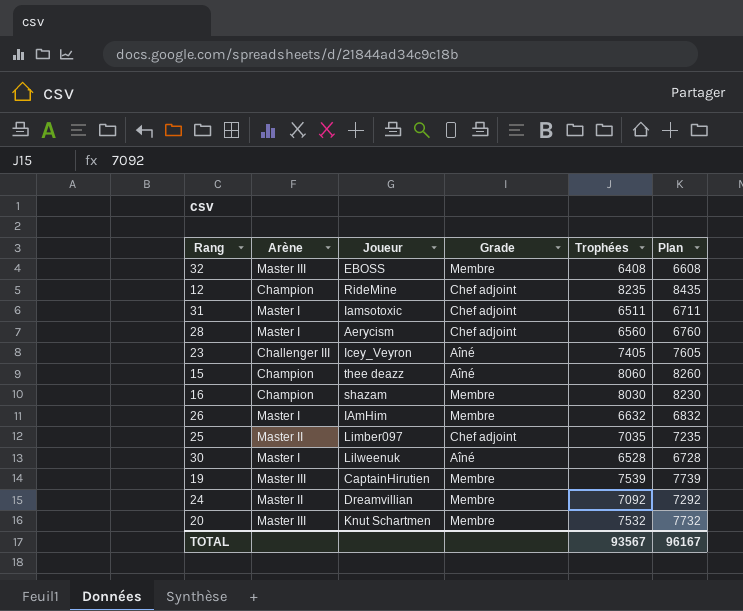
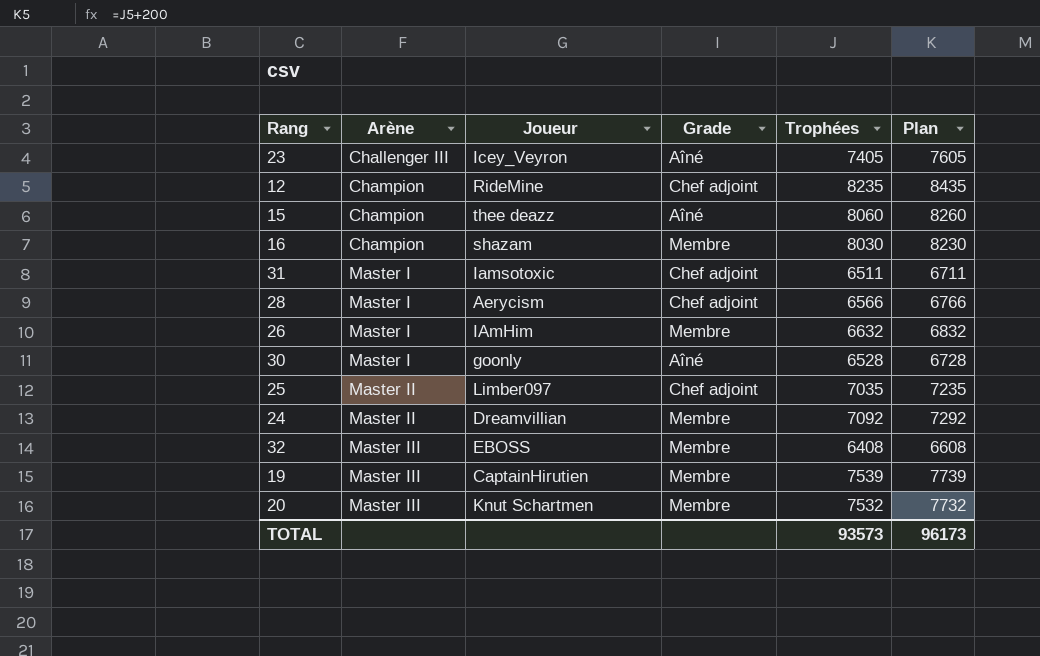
row order: none -> Arène ascending
28 | Trophées: 6560 -> 6566
28 | Plan: 6760 -> 6766
30 | Joueur: Lilweenuk -> goonly
TOTAL | Trophées: 93567 -> 93573
TOTAL | Plan: 96167 -> 96173

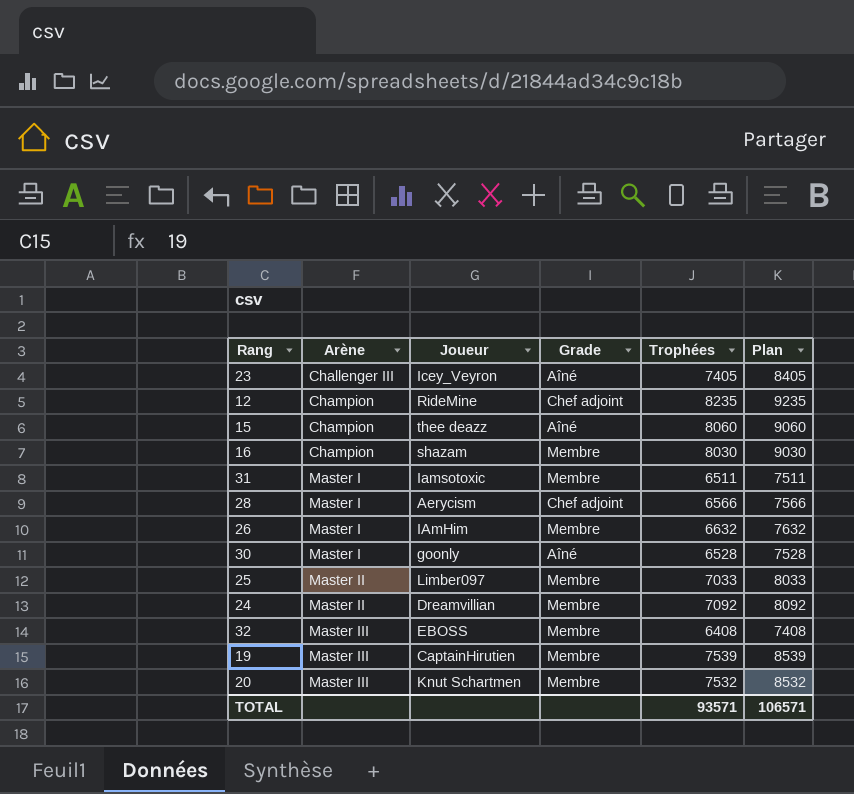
column Plan | formula: [Trophées] + 200 -> [Trophées] + 1000
31 | Grade: Chef adjoint -> Membre
25 | Grade: Chef adjoint -> Membre
25 | Trophées: 7035 -> 7033
TOTAL | Trophées: 93573 -> 93571
TOTAL | Plan: 96173 -> 106571

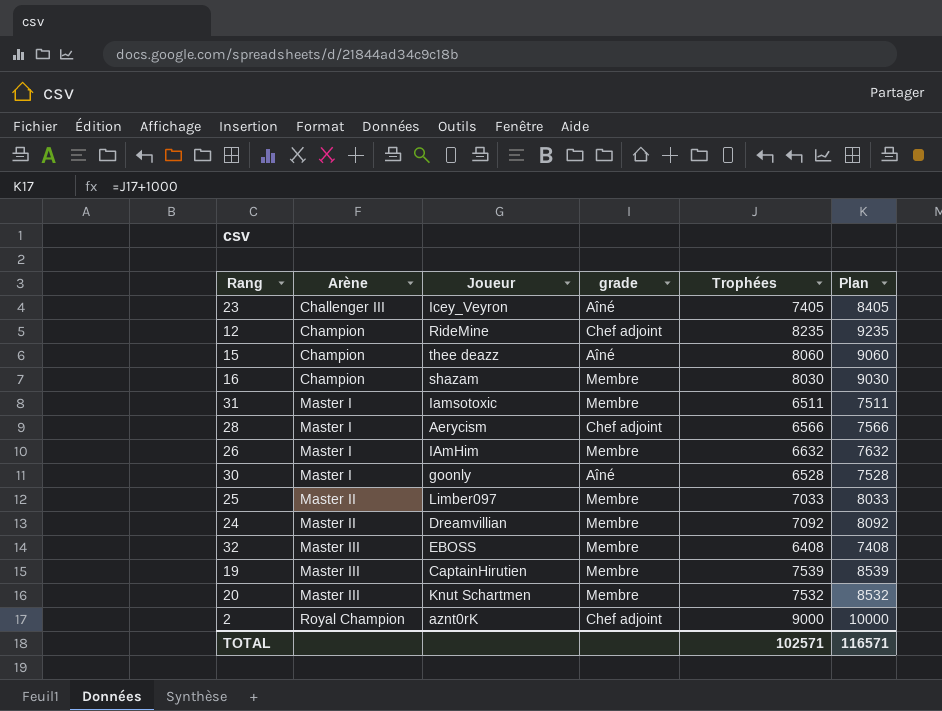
column name: Grade -> grade
row 2: none -> Royal Champion | aznt0rK | Chef adjoint | 9000 | 10000
TOTAL | Trophées: 93571 -> 102571
TOTAL | Plan: 106571 -> 116571

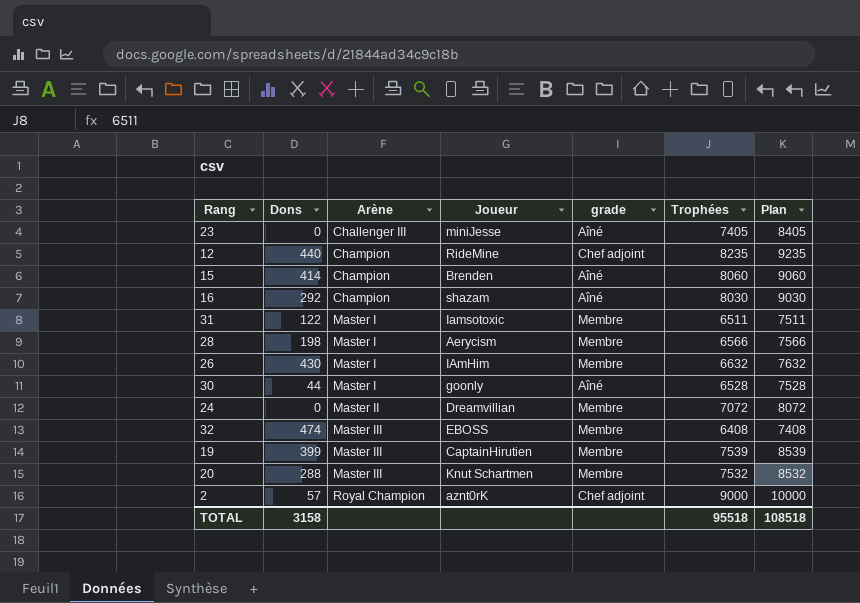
column Dons | position: none -> 2
row 25: Master II | Limber097 | Membre | 7033 | 8033 -> none
23 | Joueur: Icey_Veyron -> miniJesse
15 | Joueur: thee deazz -> Brenden
16 | grade: Membre -> Aîné
28 | grade: Chef adjoint -> Membre
24 | Trophées: 7092 -> 7072
24 | Plan: 8092 -> 8072
TOTAL | Trophées: 102571 -> 95518
TOTAL | Plan: 116571 -> 108518

